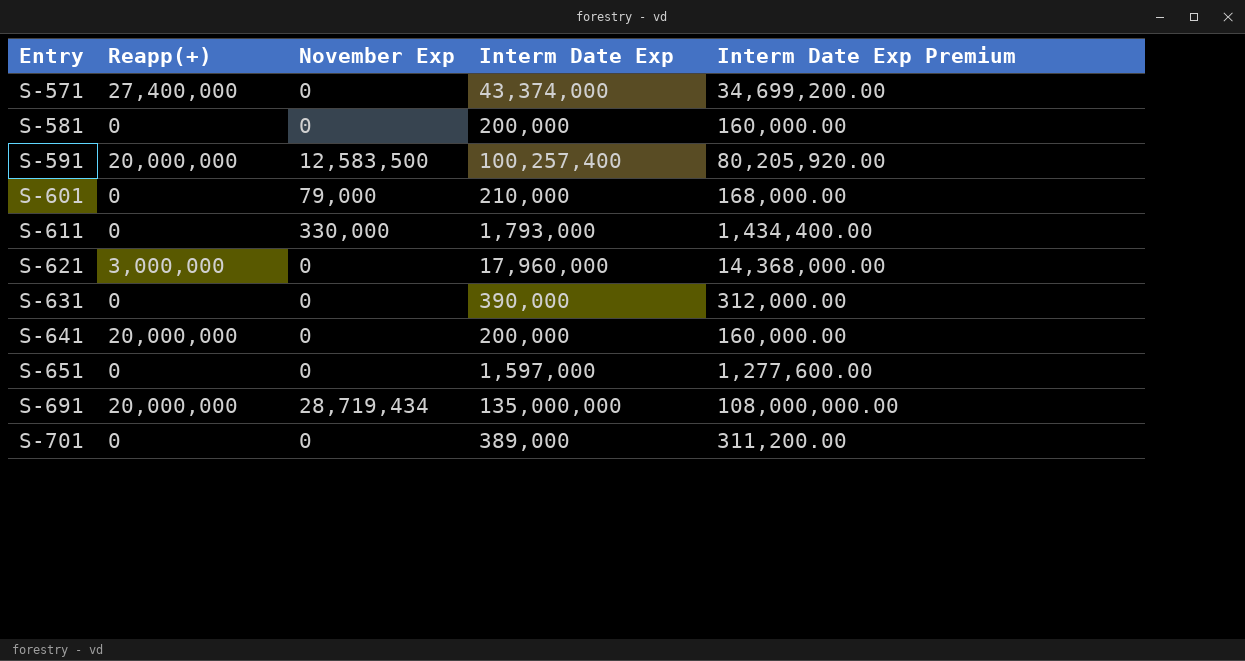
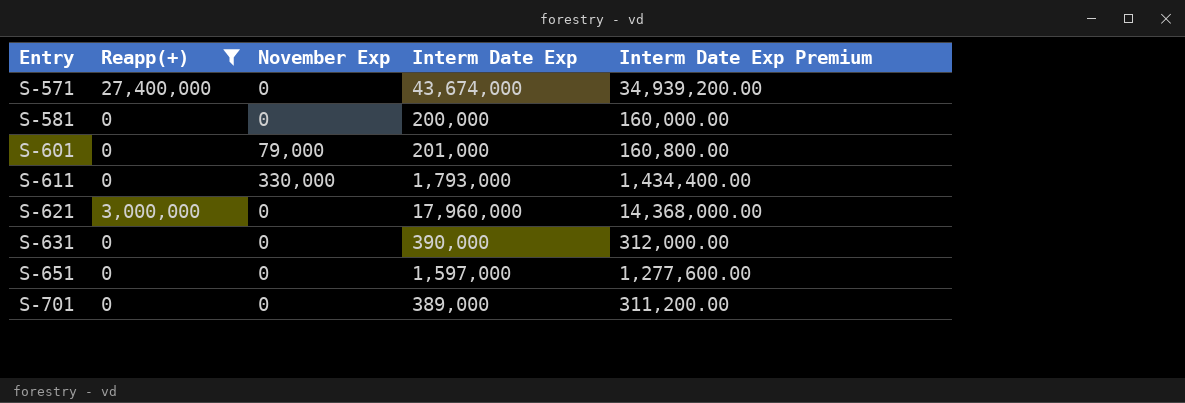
filter: none -> Reapp(+) != 20,000,000
S-571 | Interm Date Exp: 43,374,000 -> 43,674,000
S-571 | Interm Date Exp Premium: 34,699,200.00 -> 34,939,200.00
S-601 | Interm Date Exp: 210,000 -> 201,000
S-601 | Interm Date Exp Premium: 168,000.00 -> 160,800.00

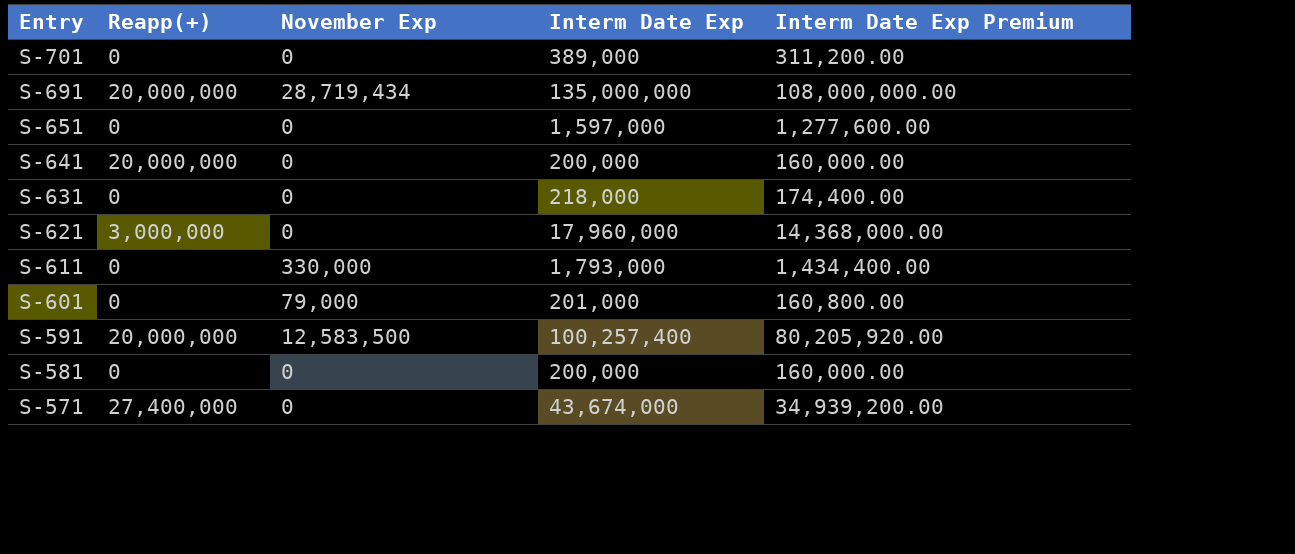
filter: Reapp(+) != 20,000,000 -> none
row order: Entry ascending -> Entry descending
S-631 | Interm Date Exp: 390,000 -> 218,000
S-631 | Interm Date Exp Premium: 312,000.00 -> 174,400.00

